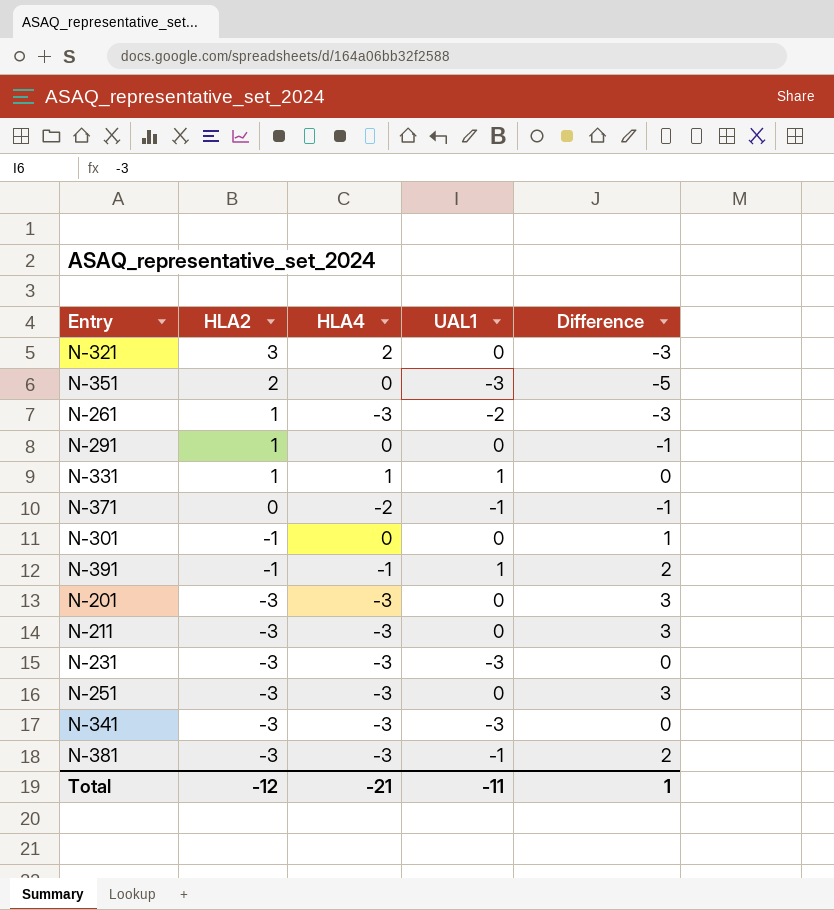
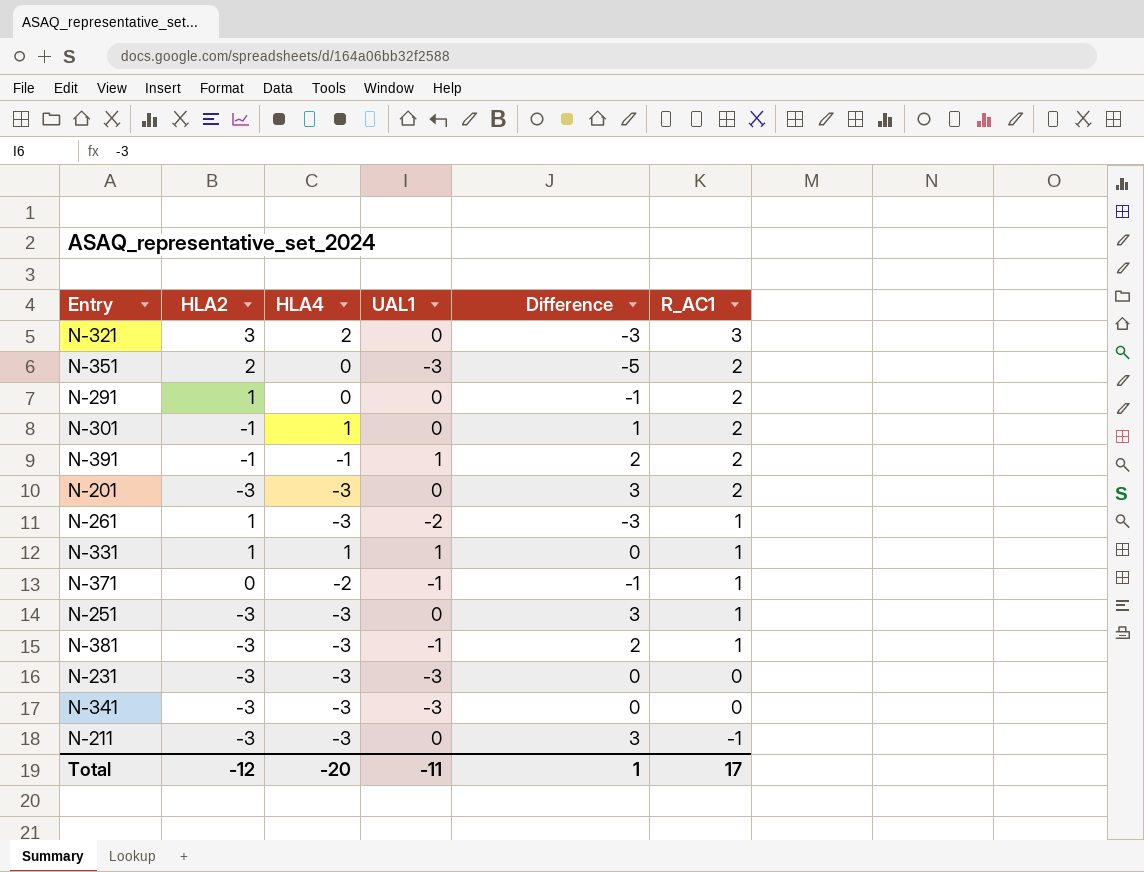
row order: HLA2 descending -> R_AC1 descending
column R_AC1 | position: none -> 6
N-301 | HLA4: 0 -> 1
Total | HLA4: -21 -> -20

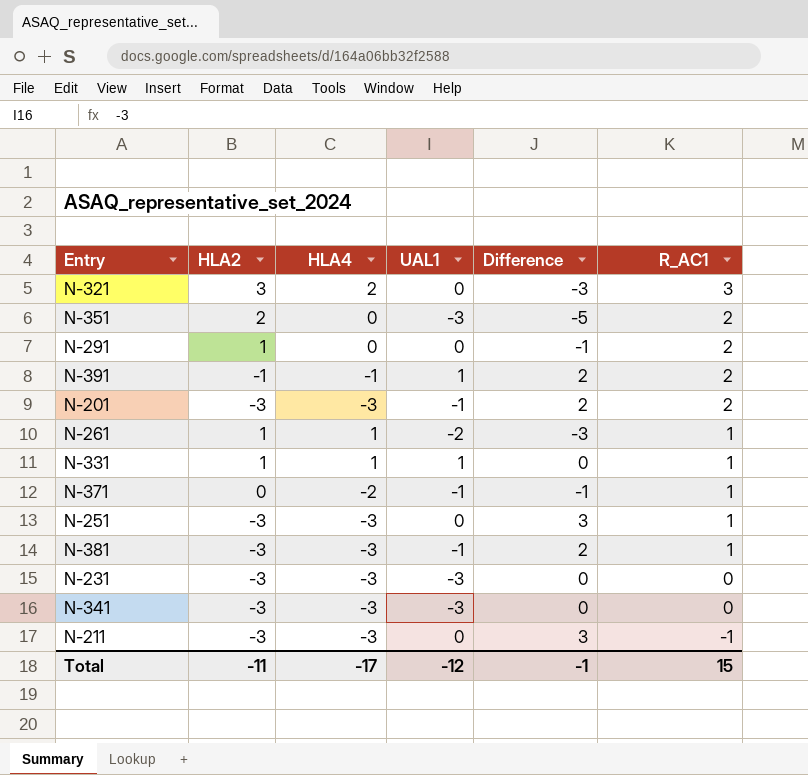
row N-301: -1 | 1 | 0 | 1 | 2 -> none
N-201 | UAL1: 0 -> -1
N-201 | Difference: 3 -> 2
N-261 | HLA4: -3 -> 1
Total | HLA2: -12 -> -11
Total | HLA4: -20 -> -17
Total | UAL1: -11 -> -12
Total | Difference: 1 -> -1
Total | R_AC1: 17 -> 15

